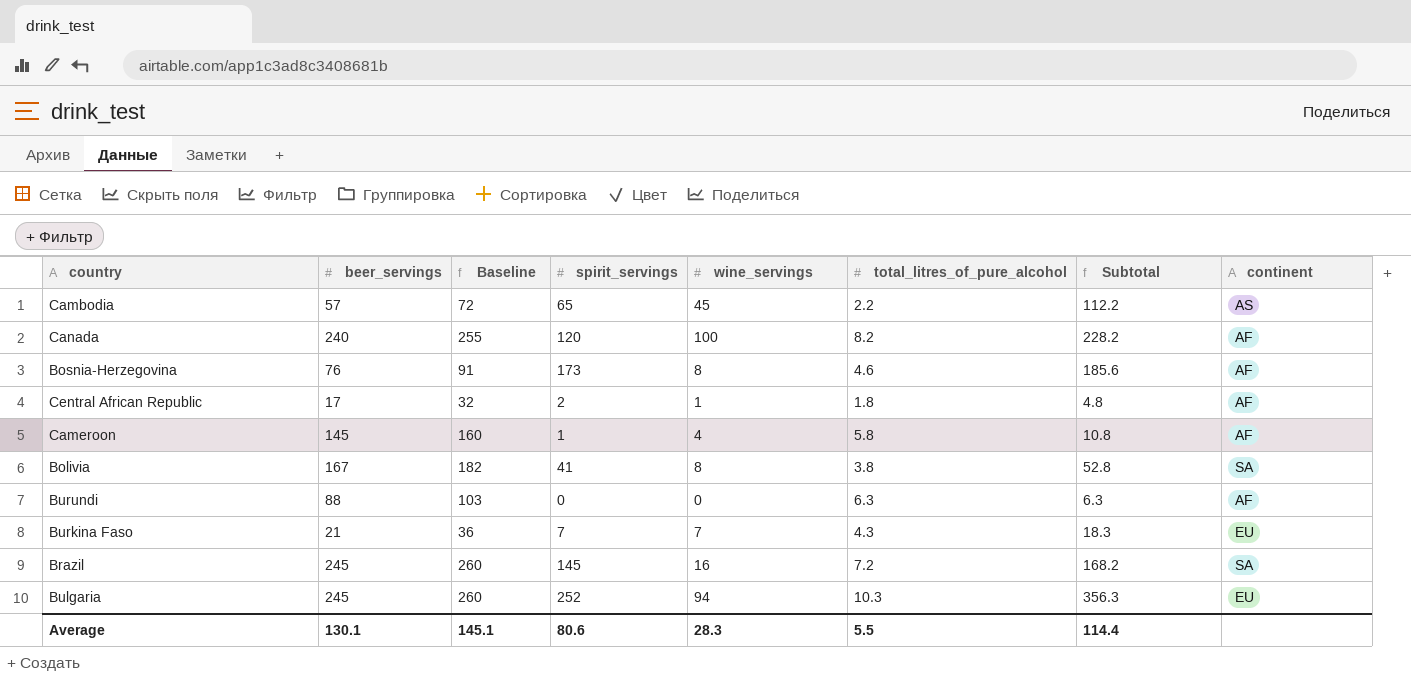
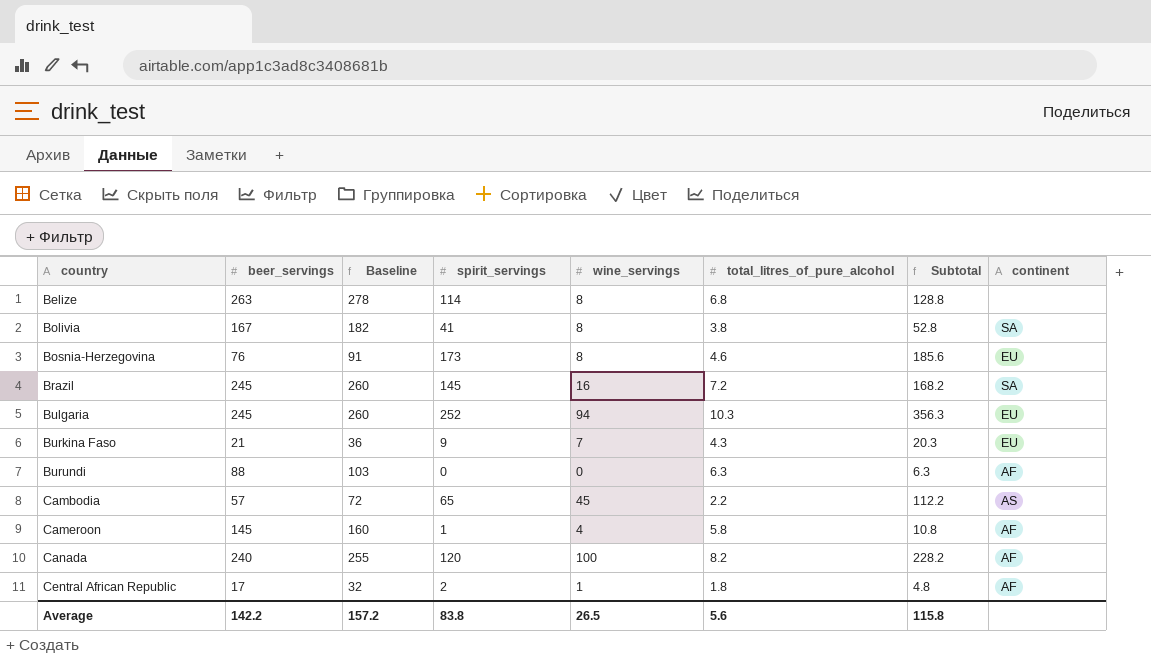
row order: none -> country ascending
row Belize: none -> 263 | 278 | 114 | 8 | 6.8 | 128.8 | none
Bosnia-Herzegovina | continent: AF -> EU
Burkina Faso | spirit_servings: 7 -> 9
Burkina Faso | Subtotal: 18.3 -> 20.3
Average | beer_servings: 130.1 -> 142.2
Average | Baseline: 145.1 -> 157.2
Average | spirit_servings: 80.6 -> 83.8
Average | wine_servings: 28.3 -> 26.5
Average | total_litres_of_pure_alcohol: 5.5 -> 5.6
Average | Subtotal: 114.4 -> 115.8

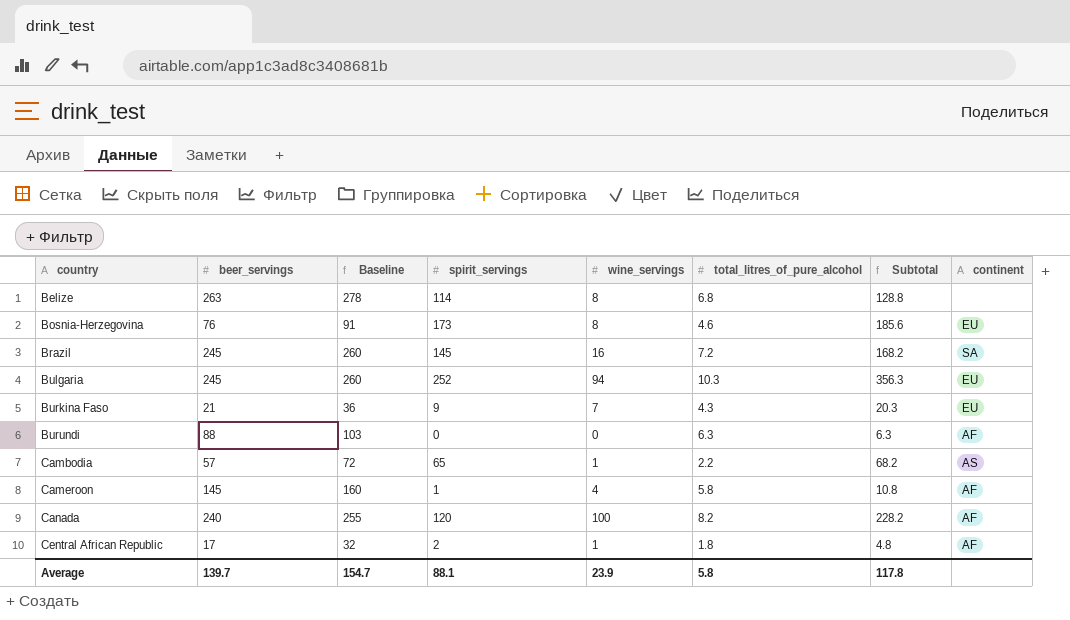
row Bolivia: 167 | 182 | 41 | 8 | 3.8 | 52.8 | SA -> none
Cambodia | wine_servings: 45 -> 1
Cambodia | Subtotal: 112.2 -> 68.2
Average | beer_servings: 142.2 -> 139.7
Average | Baseline: 157.2 -> 154.7
Average | spirit_servings: 83.8 -> 88.1
Average | wine_servings: 26.5 -> 23.9
Average | total_litres_of_pure_alcohol: 5.6 -> 5.8
Average | Subtotal: 115.8 -> 117.8

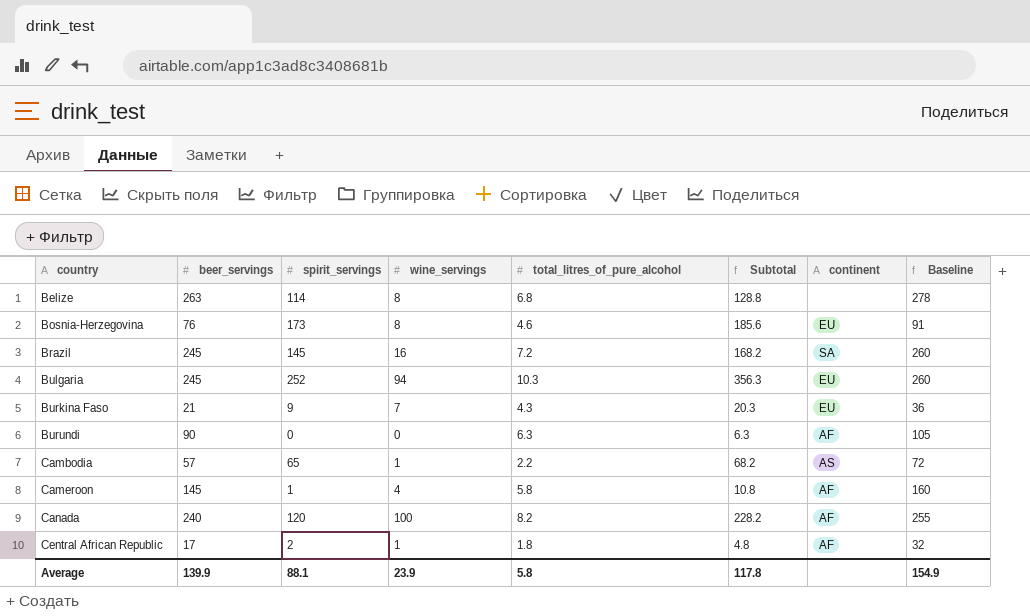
column Baseline | position: 3 -> 8
Burundi | beer_servings: 88 -> 90
Burundi | Baseline: 103 -> 105
Average | beer_servings: 139.7 -> 139.9
Average | Baseline: 154.7 -> 154.9

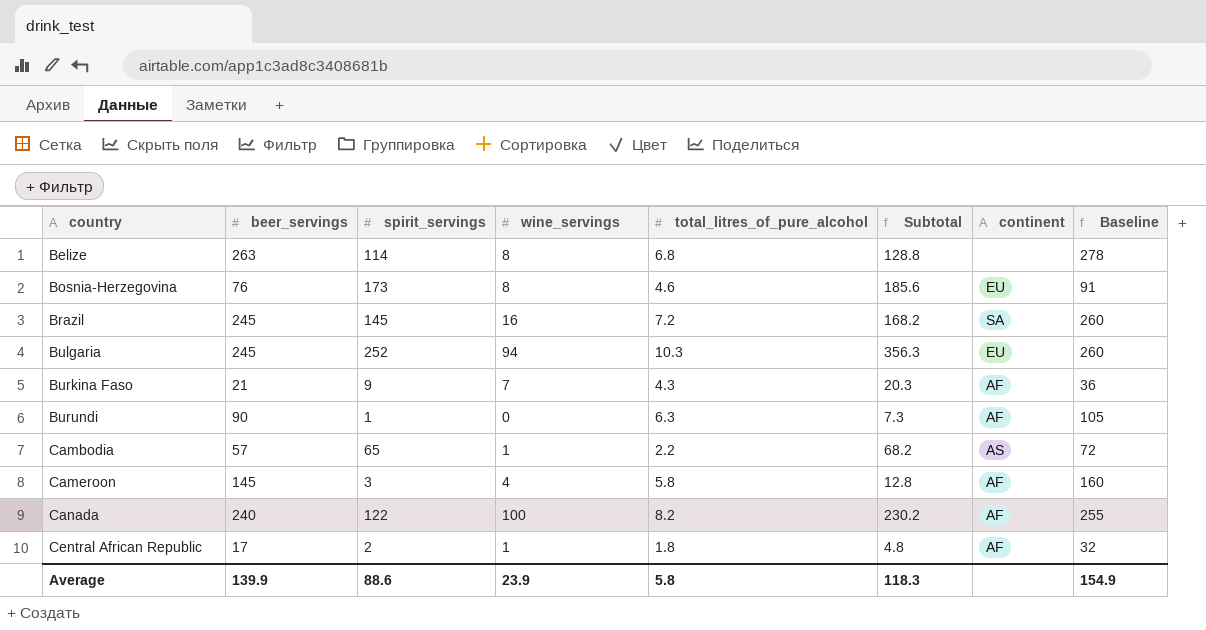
Burkina Faso | continent: EU -> AF
Burundi | spirit_servings: 0 -> 1
Burundi | Subtotal: 6.3 -> 7.3
Cameroon | spirit_servings: 1 -> 3
Cameroon | Subtotal: 10.8 -> 12.8
Canada | spirit_servings: 120 -> 122
Canada | Subtotal: 228.2 -> 230.2
Average | spirit_servings: 88.1 -> 88.6
Average | Subtotal: 117.8 -> 118.3

